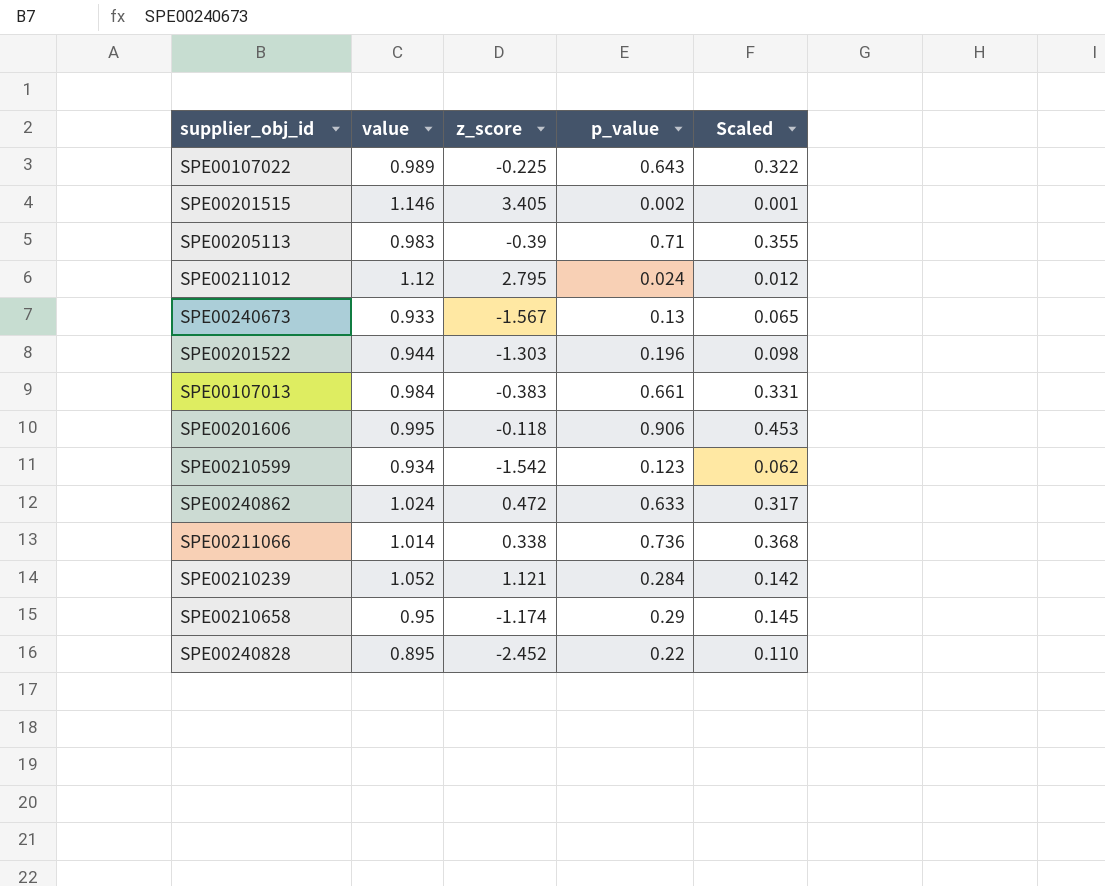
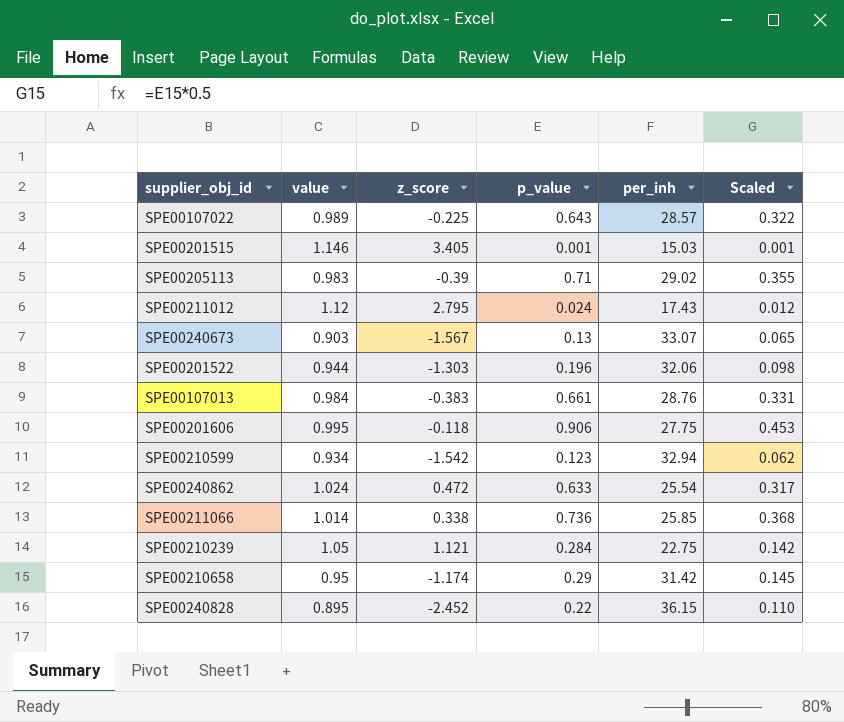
column per_inh | position: none -> 5
SPE00201515 | p_value: 0.002 -> 0.001
SPE00240673 | value: 0.933 -> 0.903
SPE00210239 | value: 1.052 -> 1.05

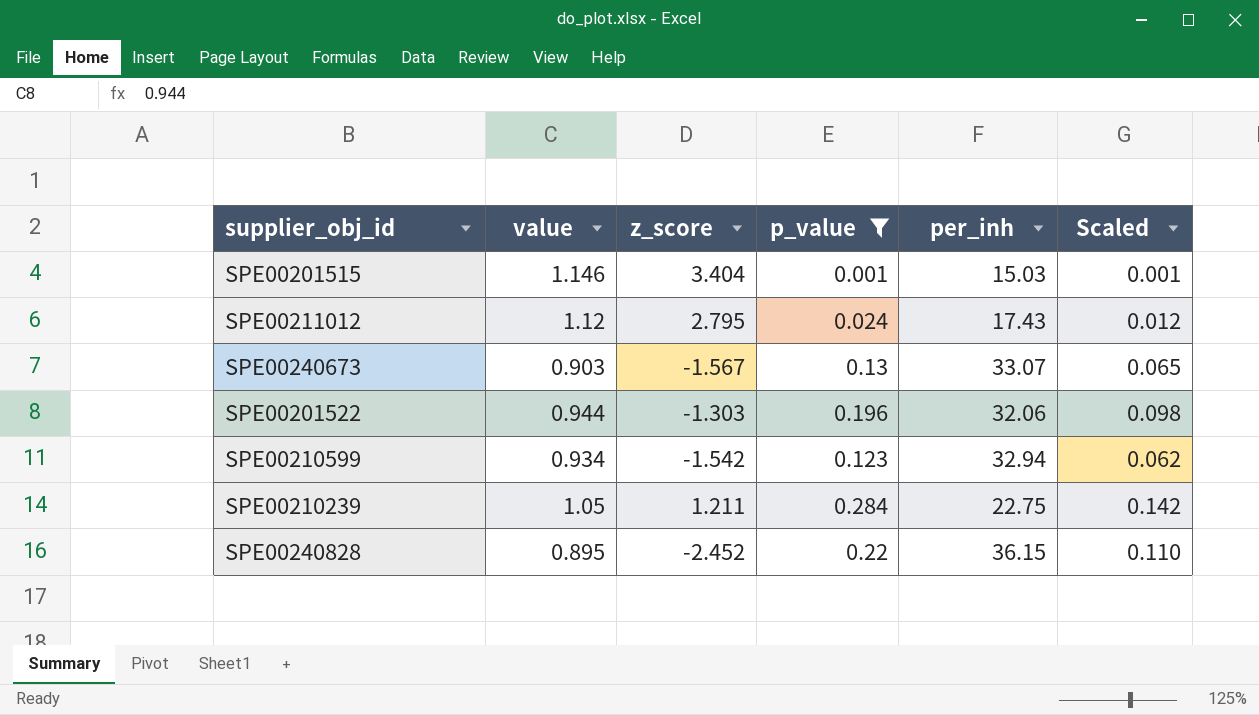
filter: none -> p_value <= 0.284
SPE00201515 | z_score: 3.405 -> 3.404
SPE00210239 | z_score: 1.121 -> 1.211

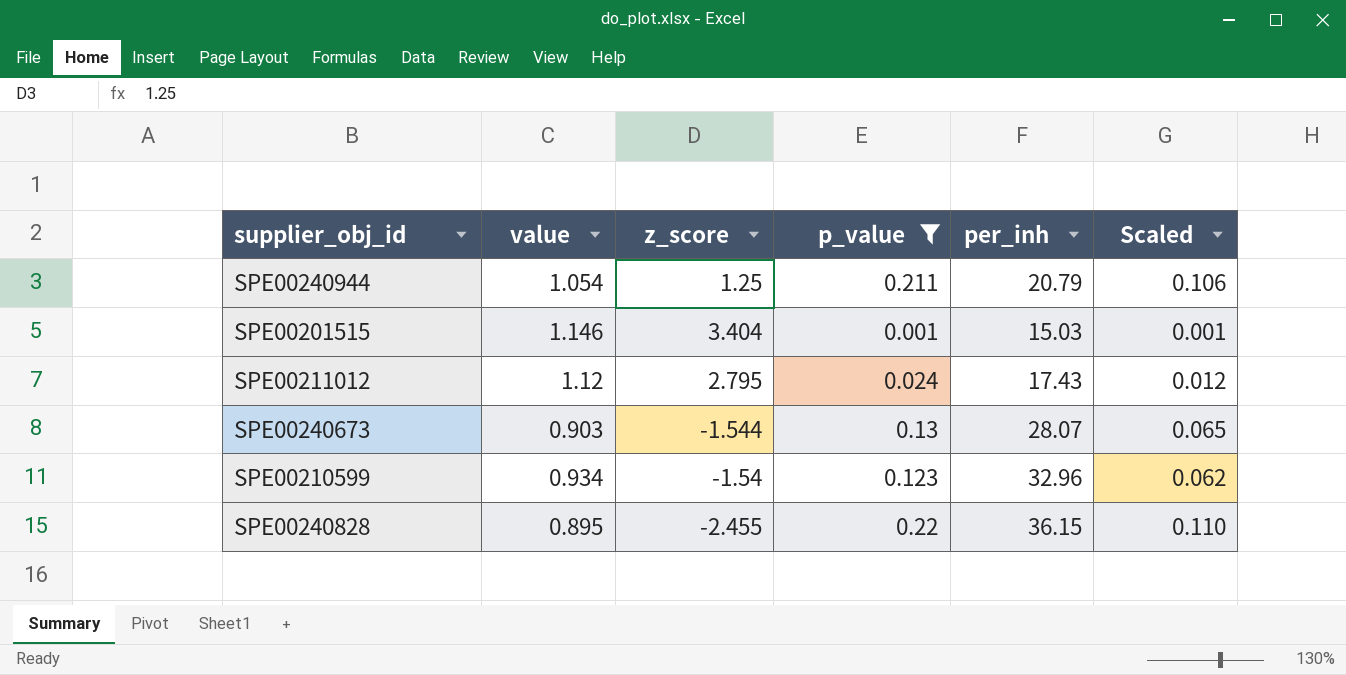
row SPE00201522: 0.944 | -1.303 | 0.196 | 32.06 | 0.098 -> none
row SPE00210239: 1.05 | 1.211 | 0.284 | 22.75 | 0.142 -> none
row SPE00240944: none -> 1.054 | 1.25 | 0.211 | 20.79 | 0.106
SPE00240673 | z_score: -1.567 -> -1.544
SPE00240673 | per_inh: 33.07 -> 28.07
SPE00210599 | z_score: -1.542 -> -1.54
SPE00210599 | per_inh: 32.94 -> 32.96
SPE00240828 | z_score: -2.452 -> -2.455

